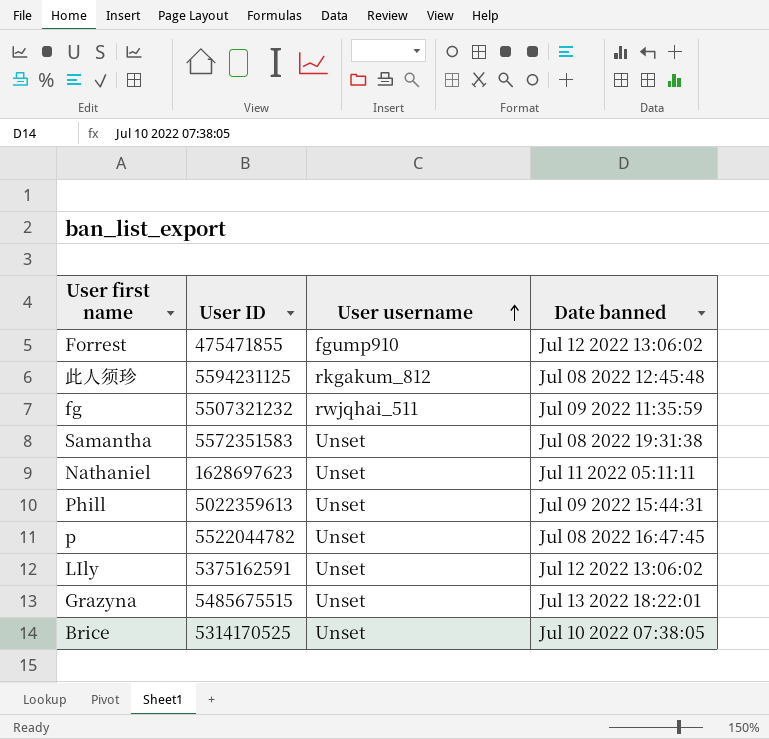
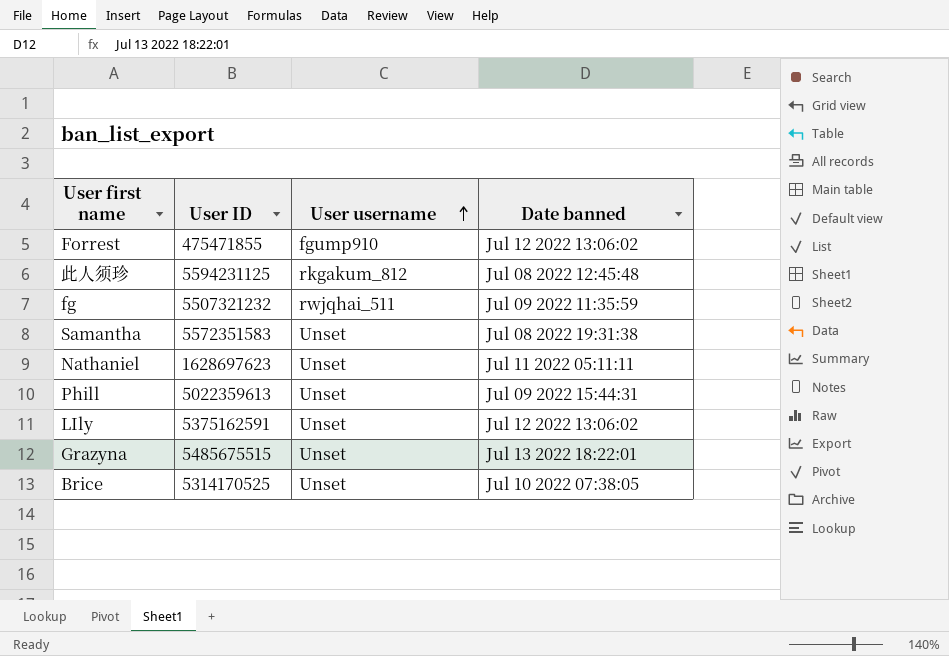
row p: 5522044782 | Unset | Jul 08 2022 16:47:45 -> none

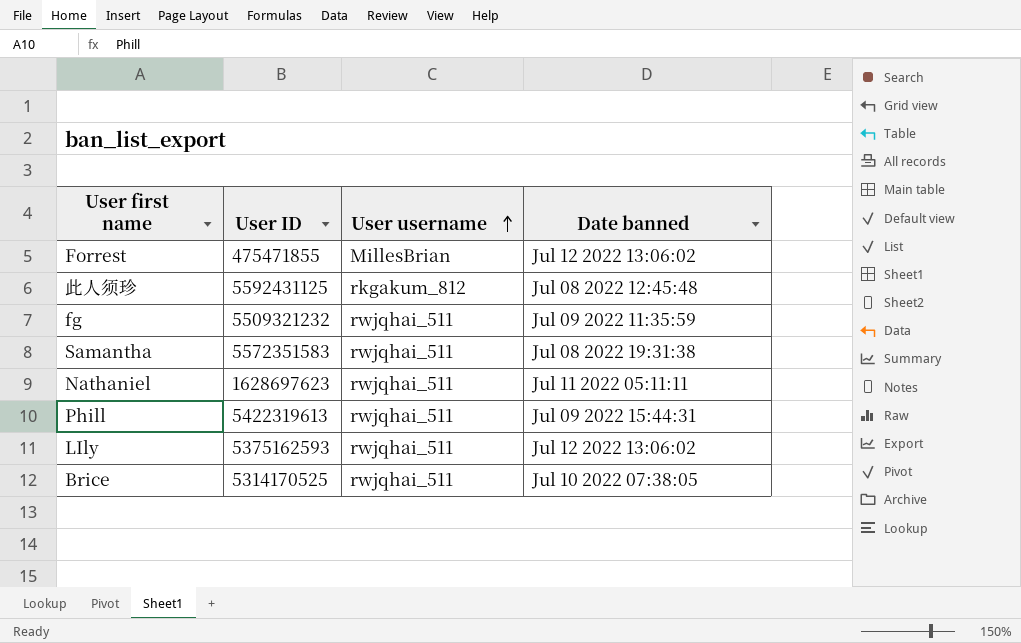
row Grazyna: 5485675515 | Unset | Jul 13 2022 18:22:01 -> none
Forrest | User username: fgump910 -> MillesBrian
此人须珍 | User ID: 5594231125 -> 5592431125
fg | User ID: 5507321232 -> 5509321232
Samantha | User username: Unset -> rwjqhai_511
Nathaniel | User username: Unset -> rwjqhai_511
Phill | User ID: 5022359613 -> 5422319613
Phill | User username: Unset -> rwjqhai_511
LIly | User ID: 5375162591 -> 5375162593
LIly | User username: Unset -> rwjqhai_511
Brice | User username: Unset -> rwjqhai_511

